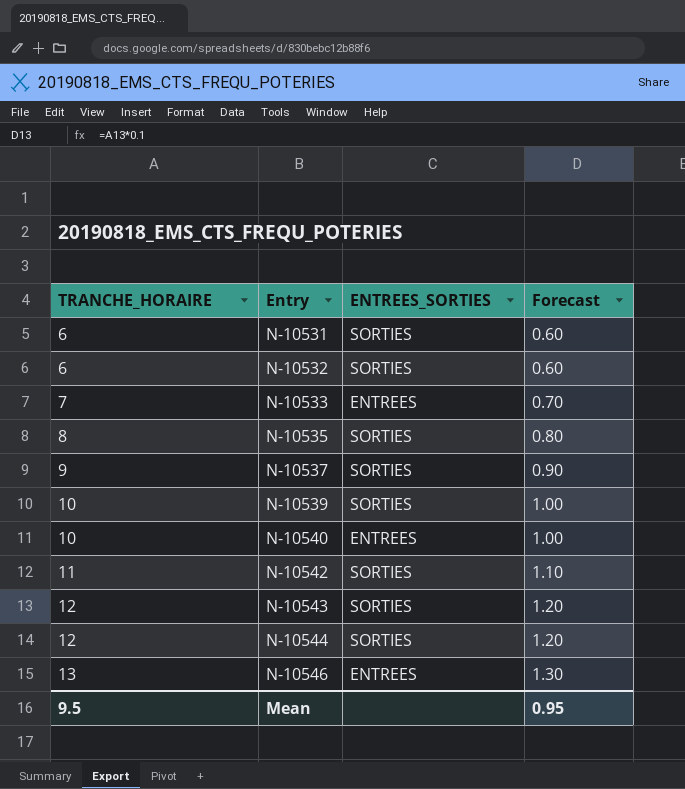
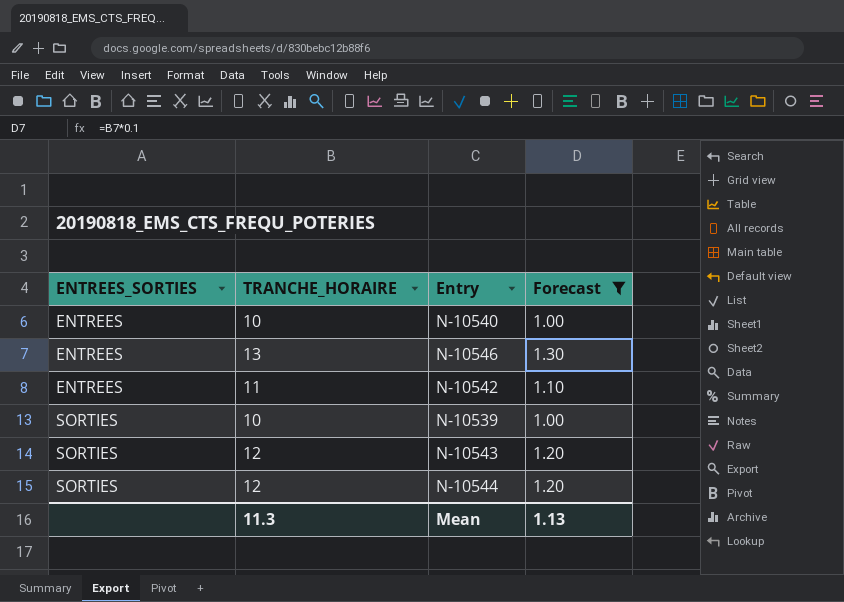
filter: none -> Forecast >= 1.00
row order: TRANCHE_HORAIRE ascending -> ENTREES_SORTIES ascending
column ENTREES_SORTIES | position: 3 -> 1
N-10542 | ENTREES_SORTIES: SORTIES -> ENTREES
Mean | TRANCHE_HORAIRE: 9.5 -> 11.3
Mean | Forecast: 0.95 -> 1.13

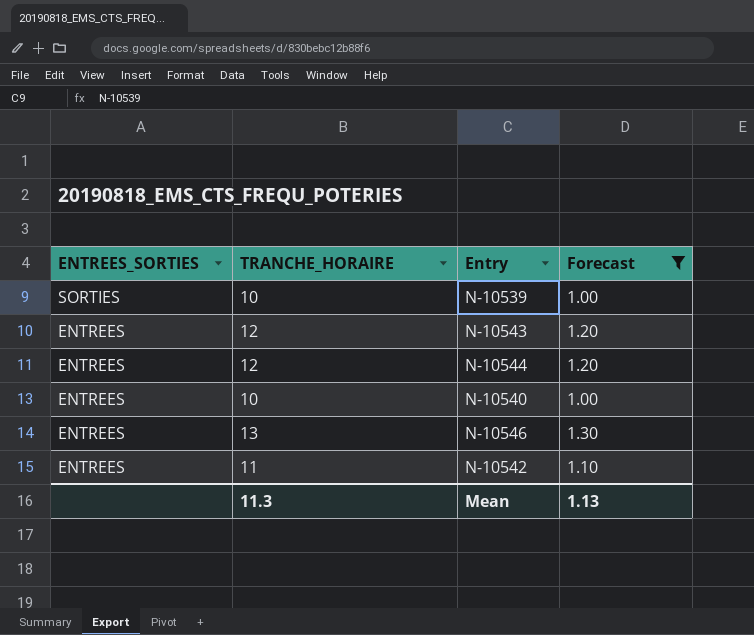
row order: ENTREES_SORTIES ascending -> ENTREES_SORTIES descending
N-10543 | ENTREES_SORTIES: SORTIES -> ENTREES
N-10544 | ENTREES_SORTIES: SORTIES -> ENTREES

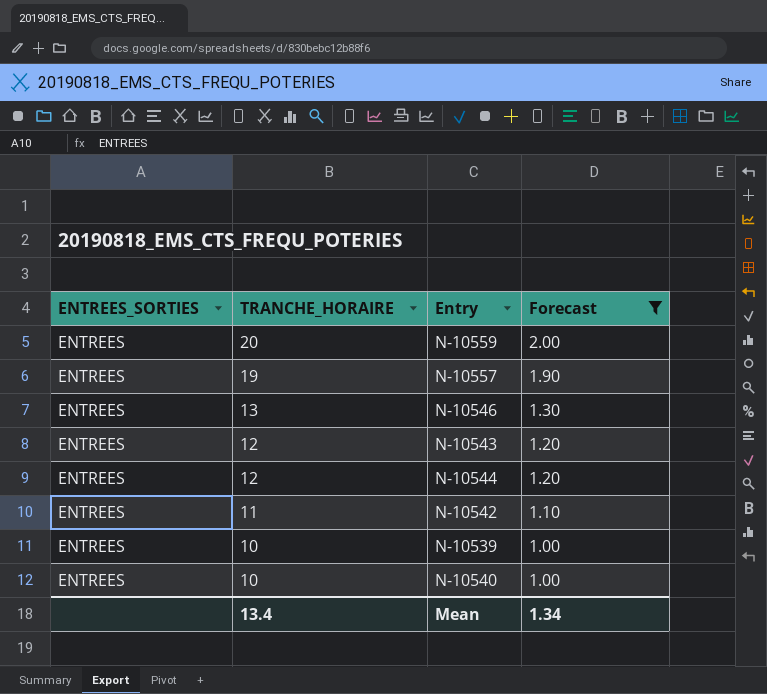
row order: ENTREES_SORTIES descending -> TRANCHE_HORAIRE descending
row N-10559: none -> ENTREES | 20 | 2.00
row N-10557: none -> ENTREES | 19 | 1.90
N-10539 | ENTREES_SORTIES: SORTIES -> ENTREES
Mean | TRANCHE_HORAIRE: 11.3 -> 13.4
Mean | Forecast: 1.13 -> 1.34

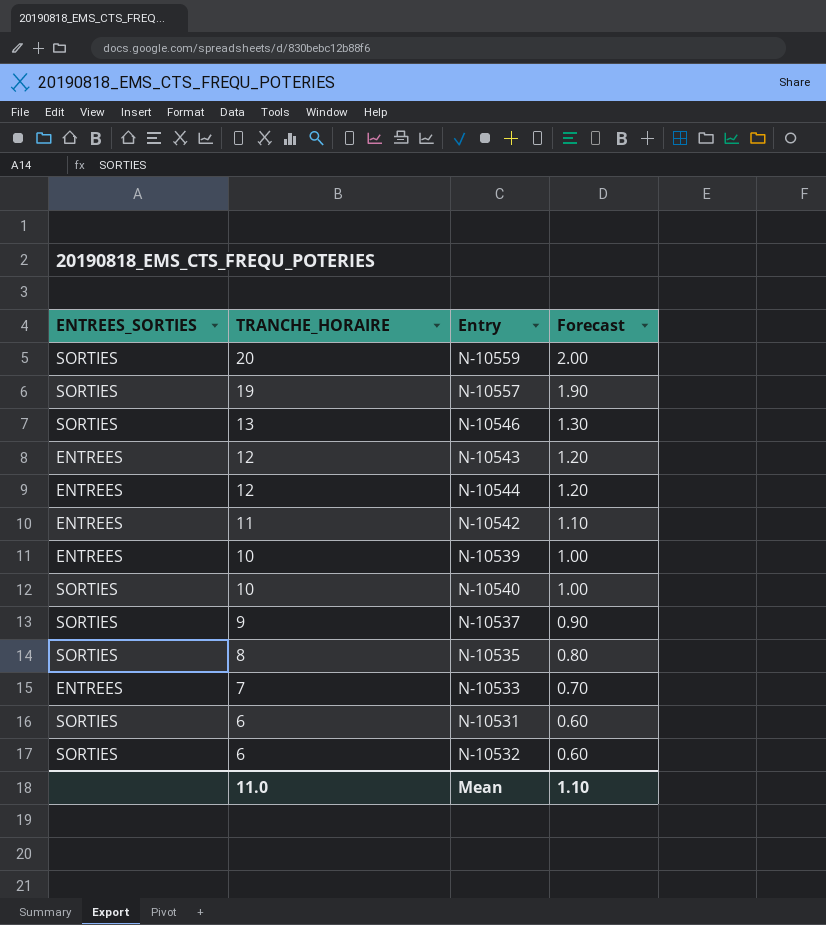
filter: Forecast >= 1.00 -> none
N-10559 | ENTREES_SORTIES: ENTREES -> SORTIES
N-10557 | ENTREES_SORTIES: ENTREES -> SORTIES
N-10546 | ENTREES_SORTIES: ENTREES -> SORTIES
N-10540 | ENTREES_SORTIES: ENTREES -> SORTIES
Mean | TRANCHE_HORAIRE: 13.4 -> 11.0
Mean | Forecast: 1.34 -> 1.10

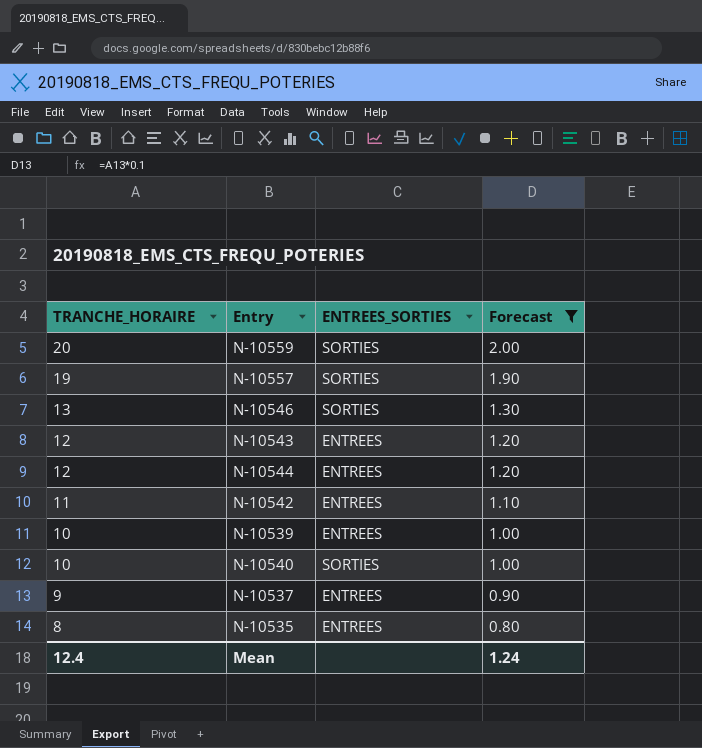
filter: none -> Forecast >= 0.80
column ENTREES_SORTIES | position: 1 -> 3
N-10537 | ENTREES_SORTIES: SORTIES -> ENTREES
N-10535 | ENTREES_SORTIES: SORTIES -> ENTREES
Mean | TRANCHE_HORAIRE: 11.0 -> 12.4
Mean | Forecast: 1.10 -> 1.24

